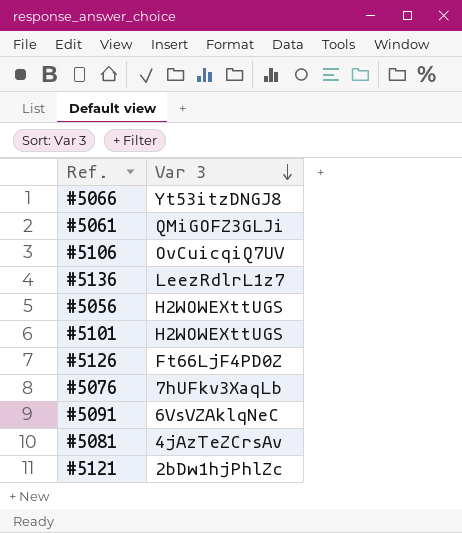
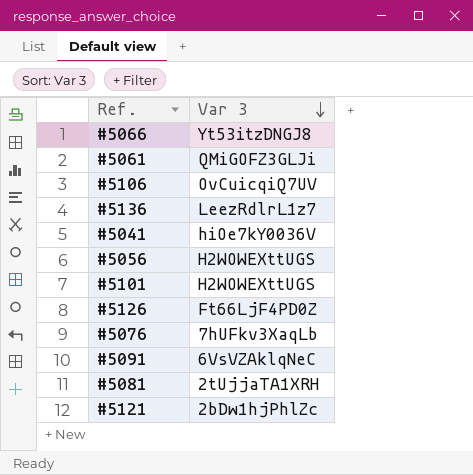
row #5041: none -> hiOe7kY0036V
#5081 | Var 3: 4jAzTeZCrsAv -> 2tUjjaTA1XRH

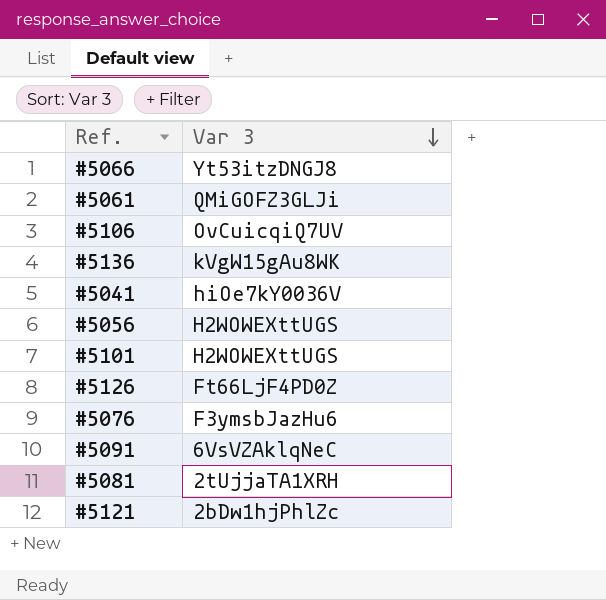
#5136 | Var 3: LeezRdlrL1z7 -> kVgW15gAu8WK
#5076 | Var 3: 7hUFkv3XaqLb -> F3ymsbJazHu6

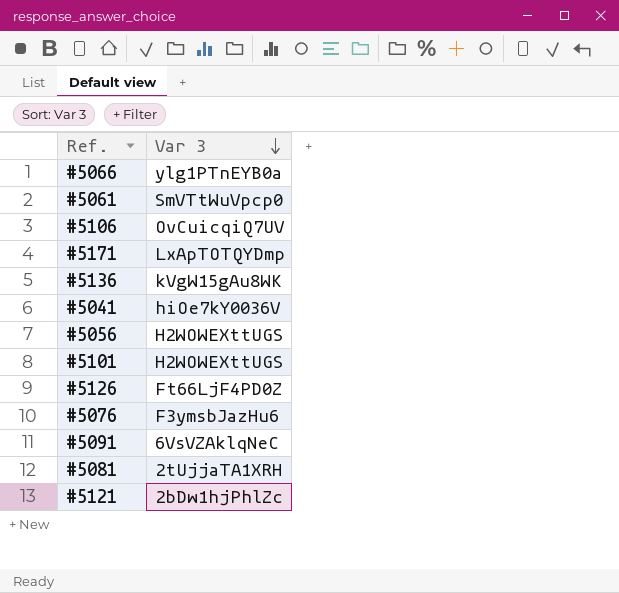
#5066 | Var 3: Yt53itzDNGJ8 -> ylg1PTnEYB0a
#5061 | Var 3: QMiGOFZ3GLJi -> SmVTtWuVpcp0
row #5171: none -> LxApTOTQYDmp

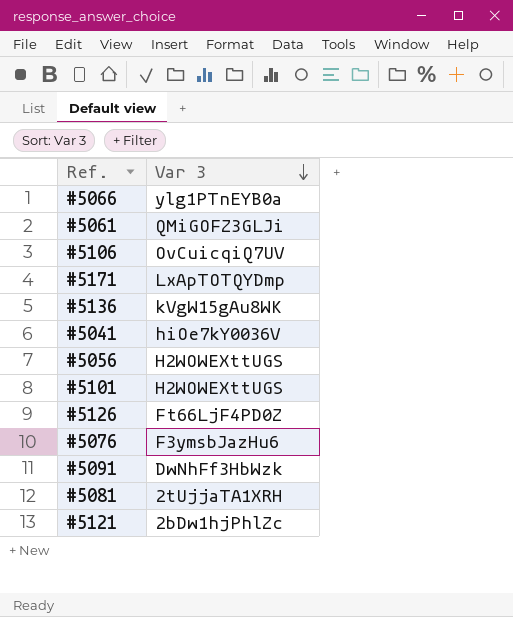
#5061 | Var 3: SmVTtWuVpcp0 -> QMiGOFZ3GLJi
#5091 | Var 3: 6VsVZAklqNeC -> DwNhFf3HbWzk

